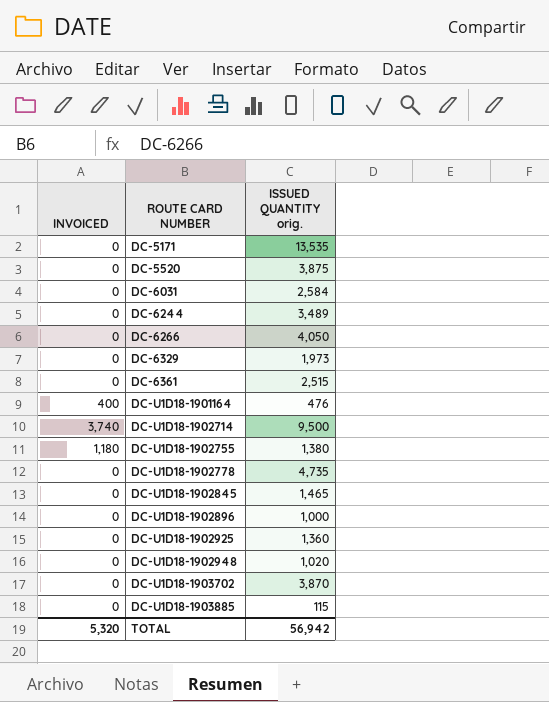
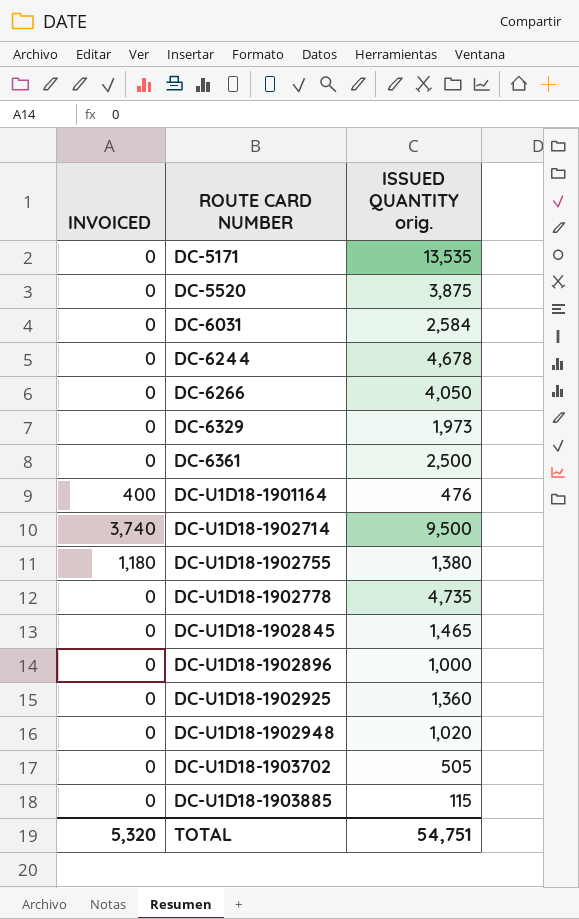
DC-6244 | ISSUED QUANTITY orig.: 3,489 -> 4,678
DC-6361 | ISSUED QUANTITY orig.: 2,515 -> 2,500
DC-U1D18-1903702 | ISSUED QUANTITY orig.: 3,870 -> 505
TOTAL | ISSUED QUANTITY orig.: 56,942 -> 54,751

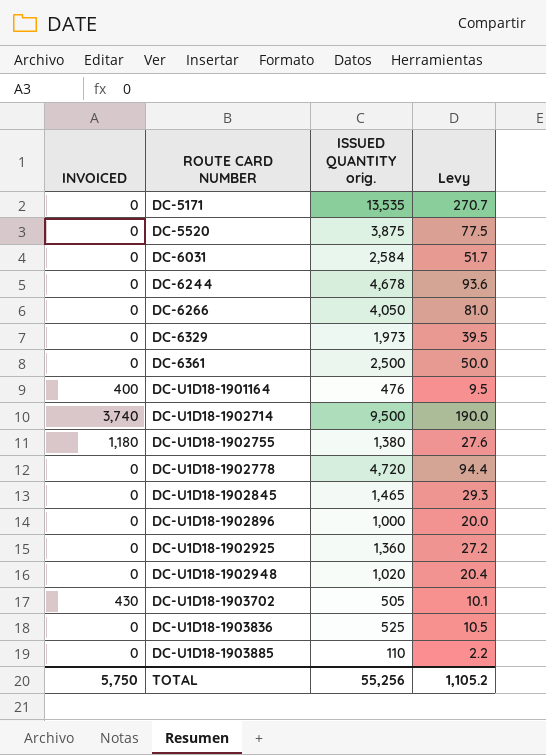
column Levy | formula: none -> [ISSUED QUANTITY orig.] * 0.02
DC-U1D18-1902778 | ISSUED QUANTITY orig.: 4,735 -> 4,720
DC-U1D18-1903702 | INVOICED: 0 -> 430
row DC-U1D18-1903836: none -> 0 | 525 | 10.5
DC-U1D18-1903885 | ISSUED QUANTITY orig.: 115 -> 110
TOTAL | INVOICED: 5,320 -> 5,750
TOTAL | ISSUED QUANTITY orig.: 54,751 -> 55,256

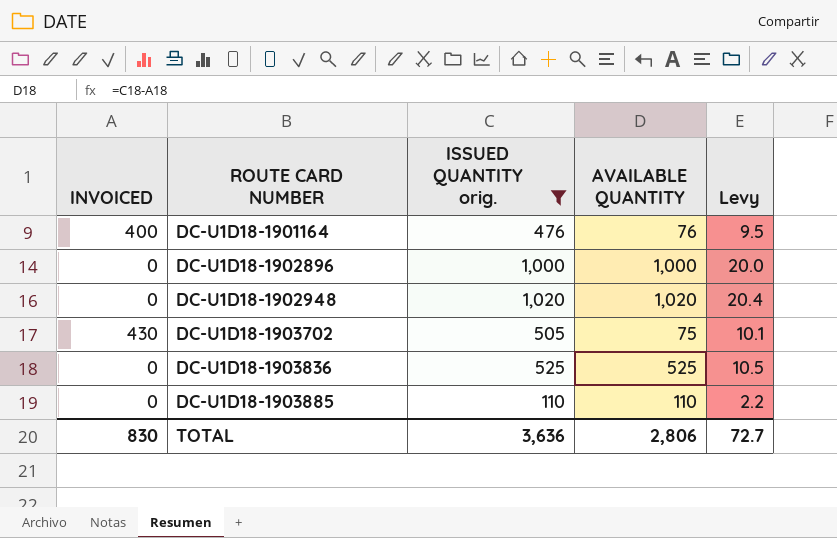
filter: none -> ISSUED QUANTITY orig. <= 1,020
column AVAILABLE QUANTITY | formula: none -> [ISSUED QUANTITY orig.] - [INVOICED]
TOTAL | INVOICED: 5,750 -> 830
TOTAL | ISSUED QUANTITY orig.: 55,256 -> 3,636
TOTAL | Levy: 1,105.2 -> 72.7

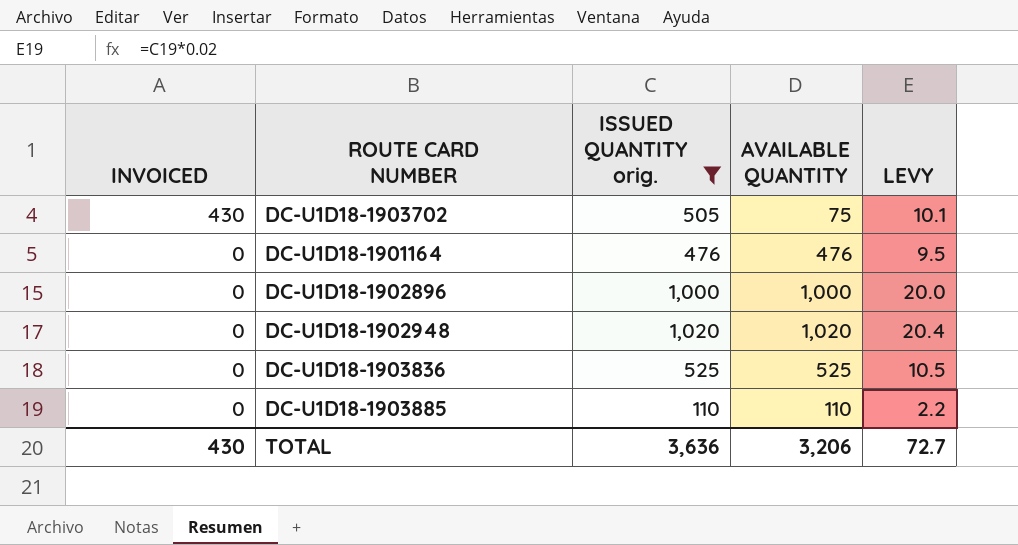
row order: ROUTE CARD NUMBER ascending -> INVOICED descending
column name: Levy -> LEVY
DC-U1D18-1901164 | INVOICED: 400 -> 0
DC-U1D18-1901164 | AVAILABLE QUANTITY: 76 -> 476
TOTAL | INVOICED: 830 -> 430
TOTAL | AVAILABLE QUANTITY: 2,806 -> 3,206

